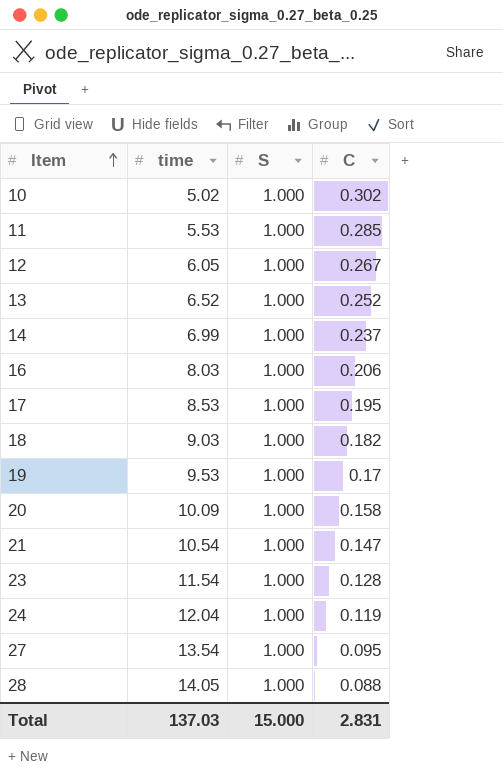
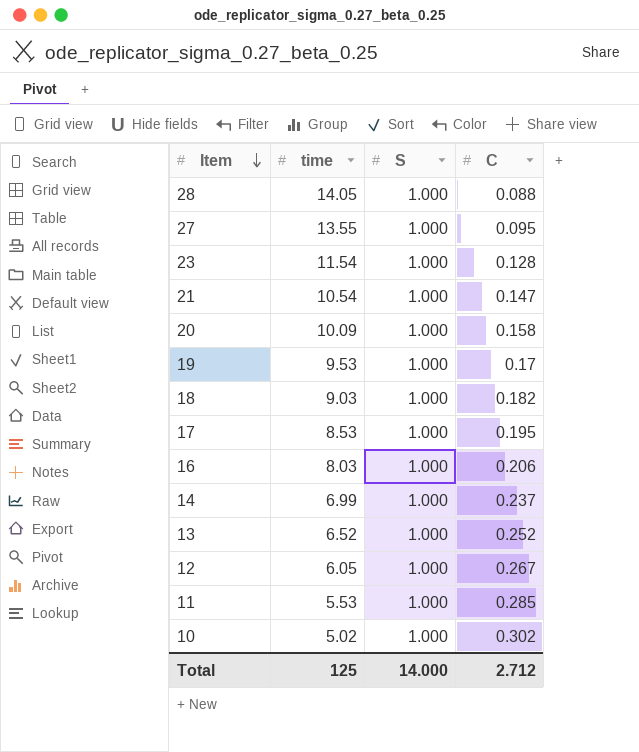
row order: Item ascending -> Item descending
row 24: 12.04 | 1.000 | 0.119 -> none
27 | time: 13.54 -> 13.55
Total | time: 137.03 -> 125
Total | S: 15.000 -> 14.000
Total | C: 2.831 -> 2.712

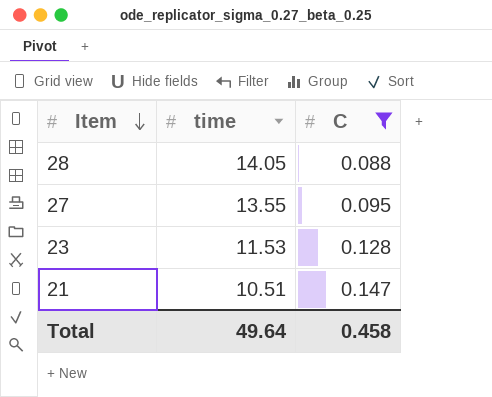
filter: none -> C <= 0.147
column S | position: 3 -> none
23 | time: 11.54 -> 11.53
21 | time: 10.54 -> 10.51
Total | time: 125 -> 49.64
Total | C: 2.712 -> 0.458

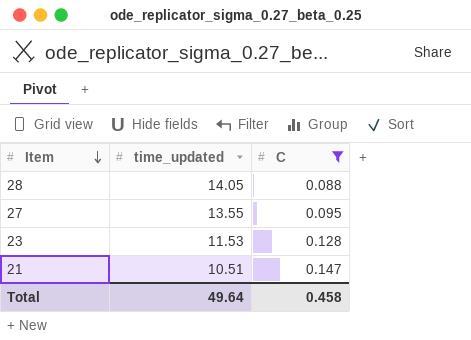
column name: time -> time_updated

